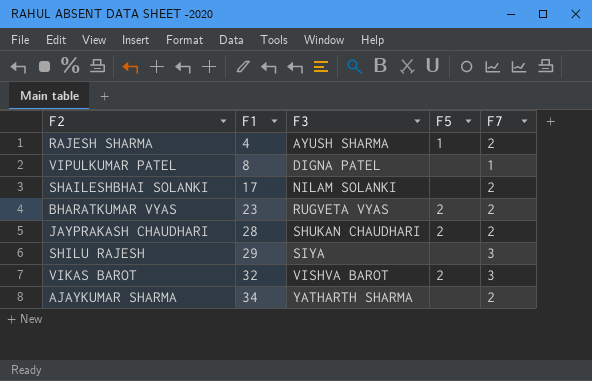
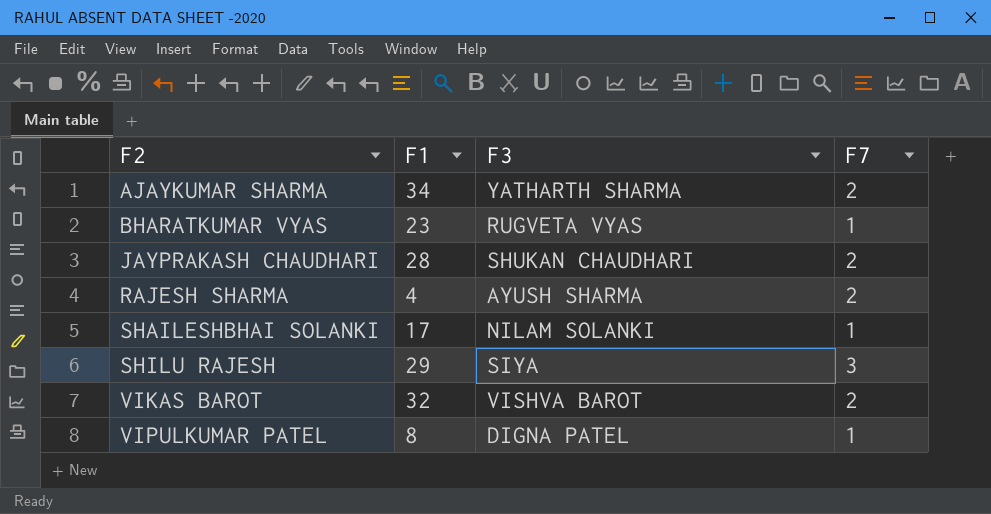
row order: F1 ascending -> F2 ascending
column F5 | position: 4 -> none
BHARATKUMAR VYAS | F7: 2 -> 1
SHAILESHBHAI SOLANKI | F7: 2 -> 1
VIKAS BAROT | F7: 3 -> 2

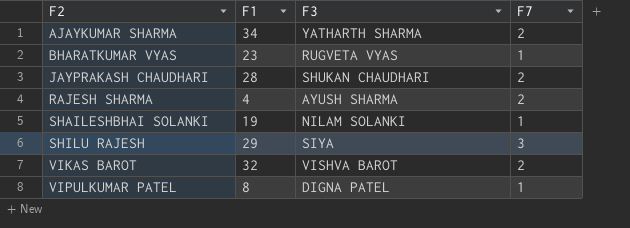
SHAILESHBHAI SOLANKI | F1: 17 -> 19

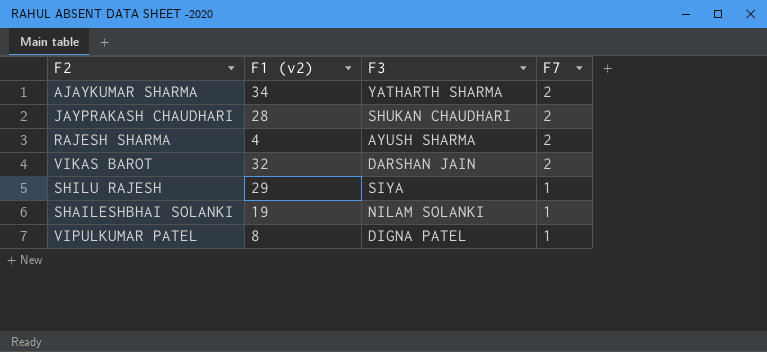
row order: F2 ascending -> F7 descending
column name: F1 -> F1 (v2)
row BHARATKUMAR VYAS: 23 | RUGVETA VYAS | 1 -> none
VIKAS BAROT | F3: VISHVA BAROT -> DARSHAN JAIN
SHILU RAJESH | F7: 3 -> 1

